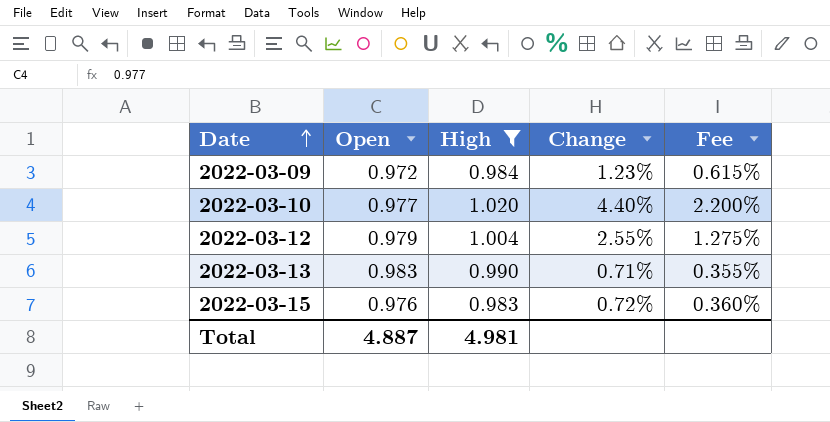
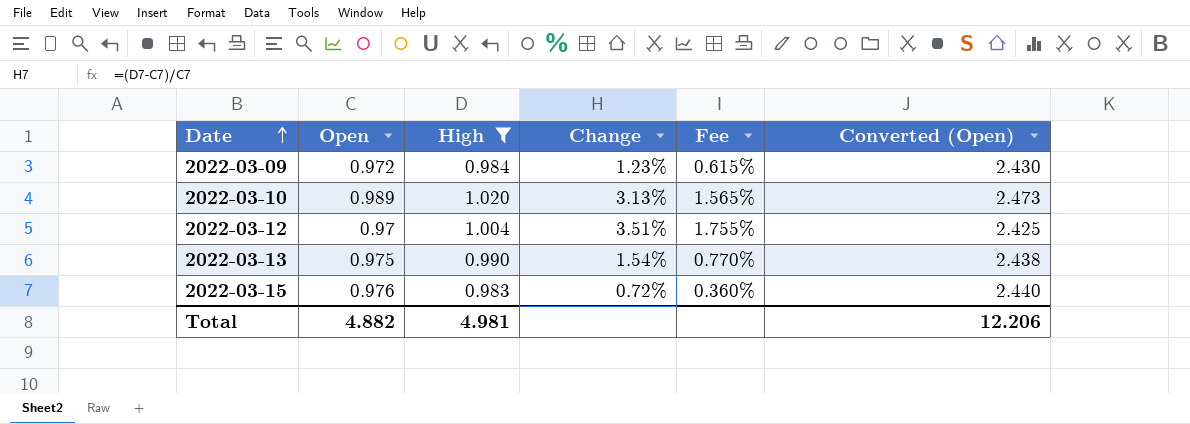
column Converted (Open) | formula: none -> [Open] * 2.5
2022-03-10 | Open: 0.977 -> 0.989
2022-03-10 | Change: 4.40% -> 3.13%
2022-03-10 | Fee: 2.200% -> 1.565%
2022-03-12 | Open: 0.979 -> 0.97
2022-03-12 | Change: 2.55% -> 3.51%
2022-03-12 | Fee: 1.275% -> 1.755%
2022-03-13 | Open: 0.983 -> 0.975
2022-03-13 | Change: 0.71% -> 1.54%
2022-03-13 | Fee: 0.355% -> 0.770%
Total | Open: 4.887 -> 4.882

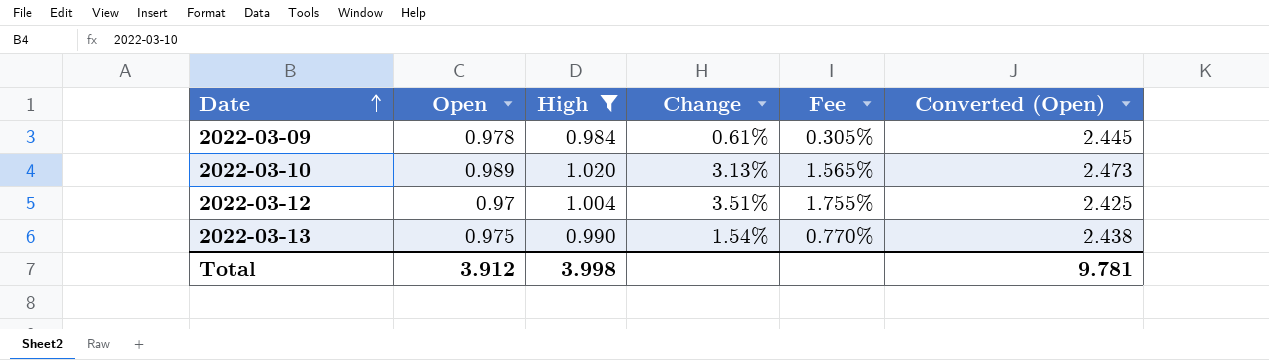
row 2022-03-15: 0.976 | 0.983 | 0.72% | 0.360% | 2.440 -> none
2022-03-09 | Open: 0.972 -> 0.978
2022-03-09 | Change: 1.23% -> 0.61%
2022-03-09 | Fee: 0.615% -> 0.305%
2022-03-09 | Converted (Open): 2.430 -> 2.445
Total | Open: 4.882 -> 3.912
Total | High: 4.981 -> 3.998
Total | Converted (Open): 12.206 -> 9.781

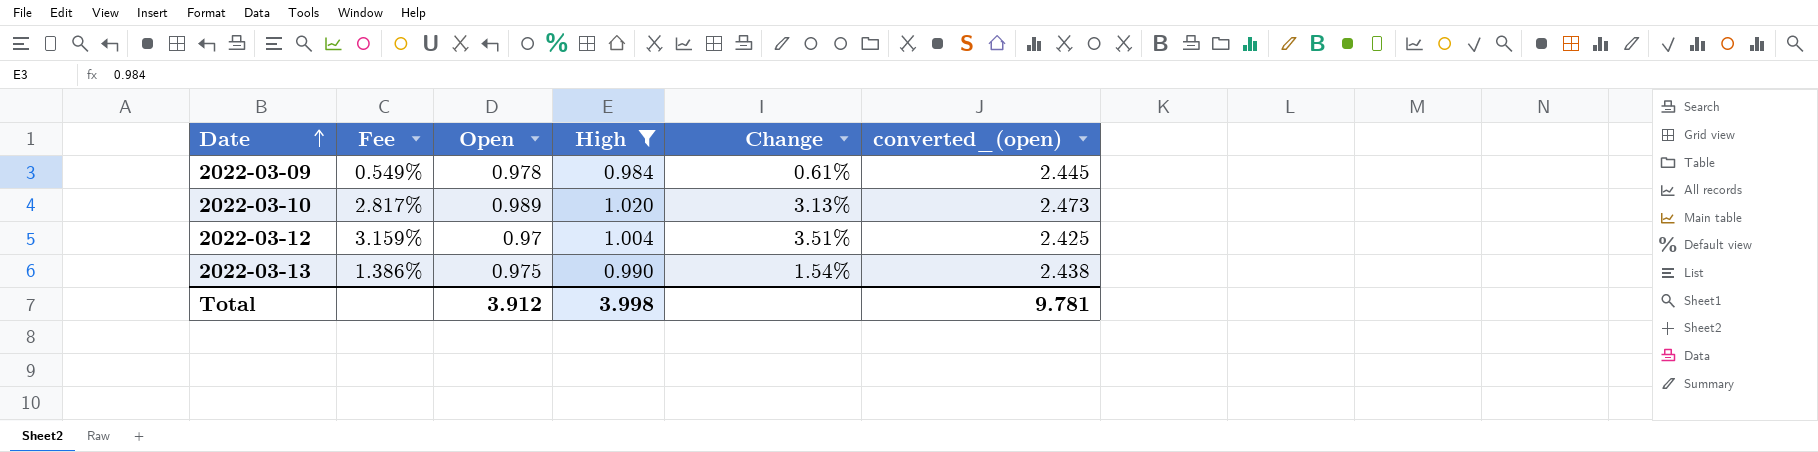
column Fee | formula: [Change] * 0.5 -> [Change] * 0.9
column Fee | position: 5 -> 2
column name: Converted (Open) -> converted_(open)

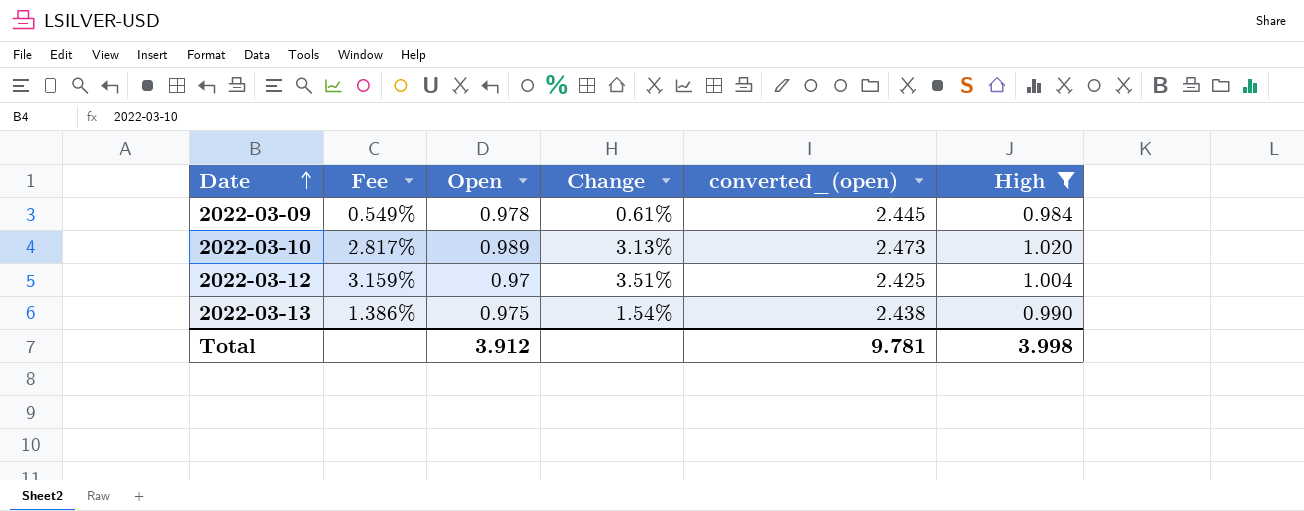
column High | position: 4 -> 6

